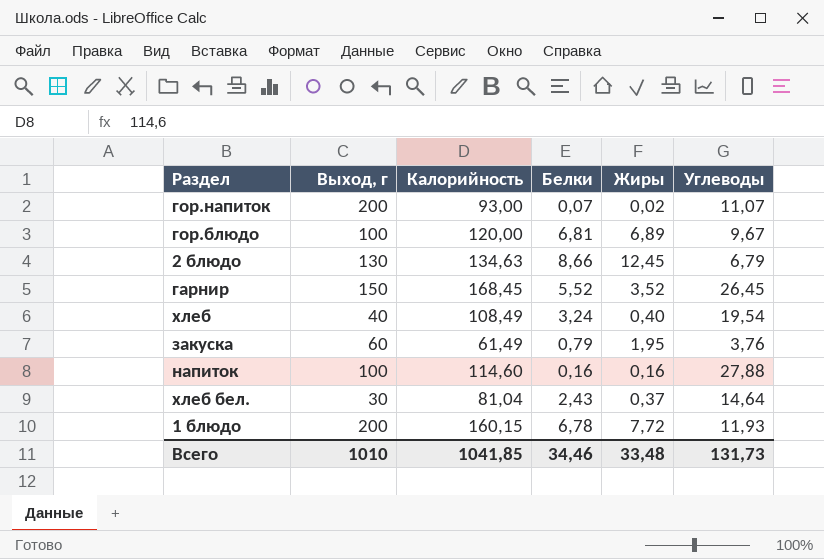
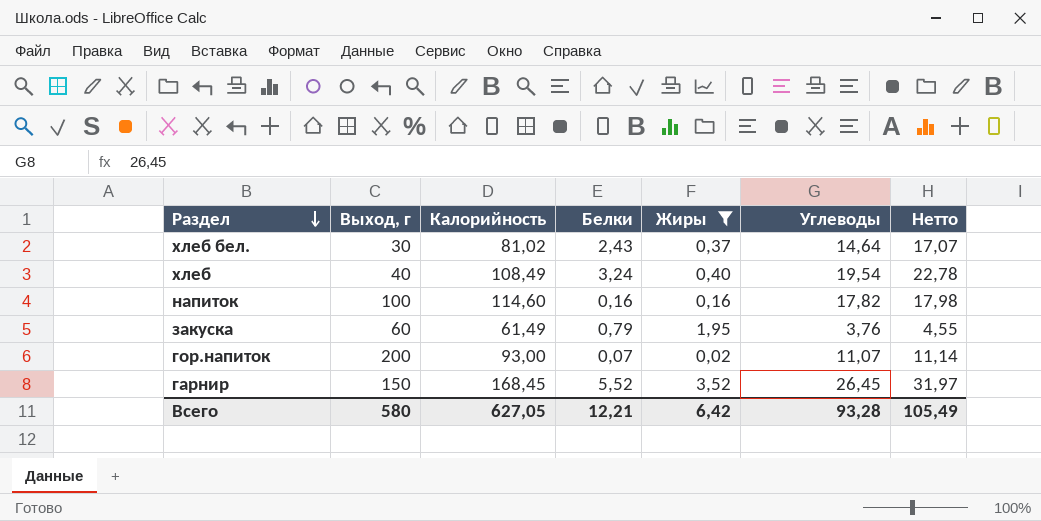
filter: none -> Жиры <= 3,52
row order: none -> Раздел descending
column Нетто | formula: none -> [Белки] + [Углеводы]
хлеб бел. | Калорийность: 81,04 -> 81,02
напиток | Углеводы: 27,88 -> 17,82
Всего | Выход, г: 1010 -> 580
Всего | Калорийность: 1041,85 -> 627,05
Всего | Белки: 34,46 -> 12,21
Всего | Жиры: 33,48 -> 6,42
Всего | Углеводы: 131,73 -> 93,28

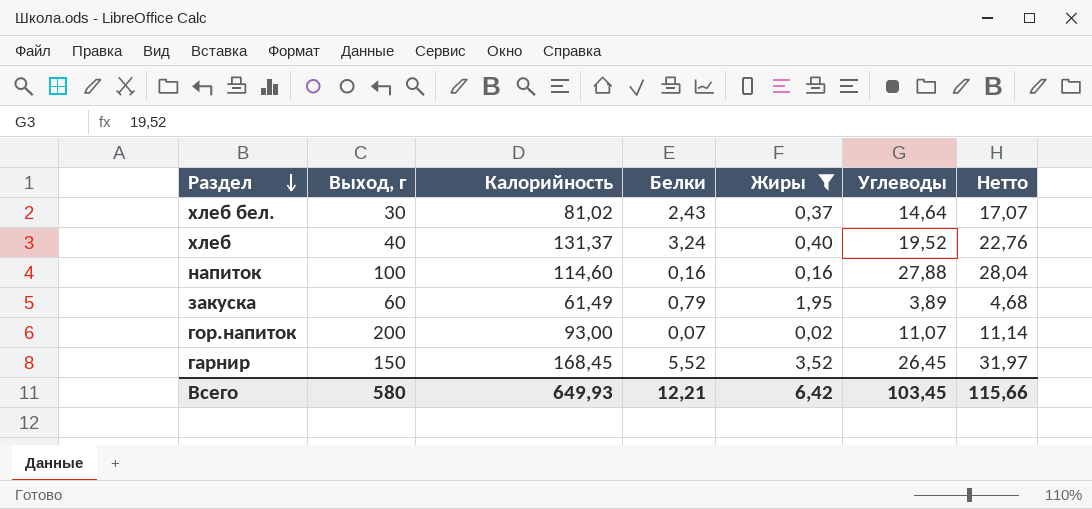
хлеб | Калорийность: 108,49 -> 131,37
хлеб | Углеводы: 19,54 -> 19,52
хлеб | Нетто: 22,78 -> 22,76
напиток | Углеводы: 17,82 -> 27,88
напиток | Нетто: 17,98 -> 28,04
закуска | Углеводы: 3,76 -> 3,89
закуска | Нетто: 4,55 -> 4,68
Всего | Калорийность: 627,05 -> 649,93
Всего | Углеводы: 93,28 -> 103,45
Всего | Нетто: 105,49 -> 115,66

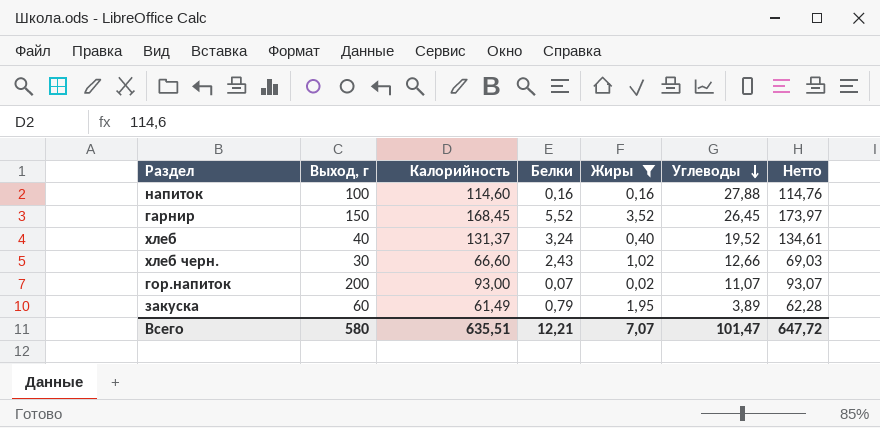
row order: Раздел descending -> Углеводы descending
column Нетто | formula: [Белки] + [Углеводы] -> [Калорийность] + [Белки]
row хлеб бел.: 30 | 81,02 | 2,43 | 0,37 | 14,64 | 17,07 -> none
row хлеб черн.: none -> 30 | 66,60 | 2,43 | 1,02 | 12,66 | 69,03
Всего | Калорийность: 649,93 -> 635,51
Всего | Жиры: 6,42 -> 7,07
Всего | Углеводы: 103,45 -> 101,47
Всего | Нетто: 115,66 -> 647,72

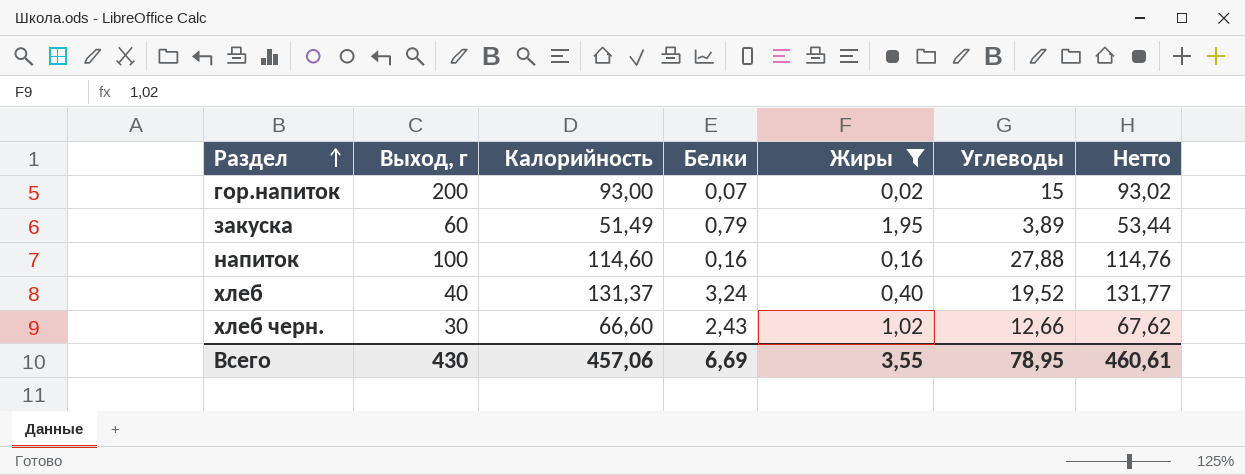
row order: Углеводы descending -> Раздел ascending
column Нетто | formula: [Калорийность] + [Белки] -> [Калорийность] + [Жиры]
row гарнир: 150 | 168,45 | 5,52 | 3,52 | 26,45 | 173,97 -> none
гор.напиток | Углеводы: 11,07 -> 15
закуска | Калорийность: 61,49 -> 51,49
Всего | Выход, г: 580 -> 430
Всего | Калорийность: 635,51 -> 457,06
Всего | Белки: 12,21 -> 6,69
Всего | Жиры: 7,07 -> 3,55
Всего | Углеводы: 101,47 -> 78,95
Всего | Нетто: 647,72 -> 460,61

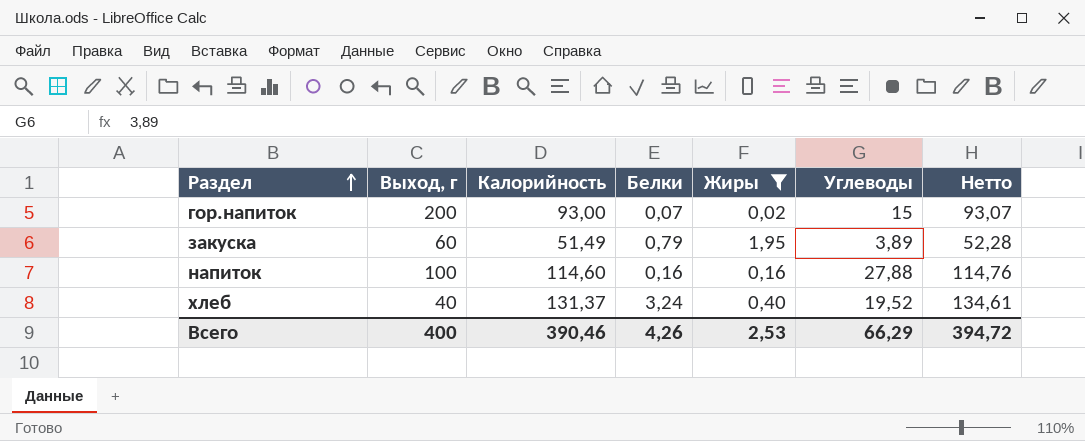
column Нетто | formula: [Калорийность] + [Жиры] -> [Калорийность] + [Белки]
row хлеб черн.: 30 | 66,60 | 2,43 | 1,02 | 12,66 | 67,62 -> none
Всего | Выход, г: 430 -> 400
Всего | Калорийность: 457,06 -> 390,46
Всего | Белки: 6,69 -> 4,26
Всего | Жиры: 3,55 -> 2,53
Всего | Углеводы: 78,95 -> 66,29
Всего | Нетто: 460,61 -> 394,72

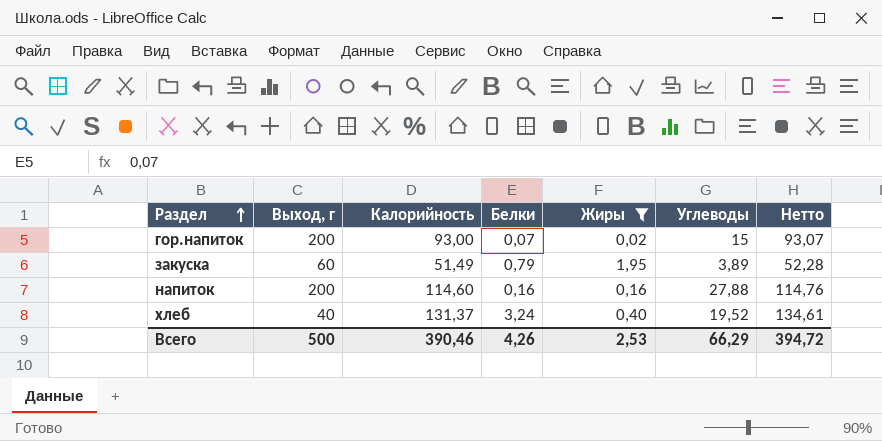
напиток | Выход, г: 100 -> 200
Всего | Выход, г: 400 -> 500

